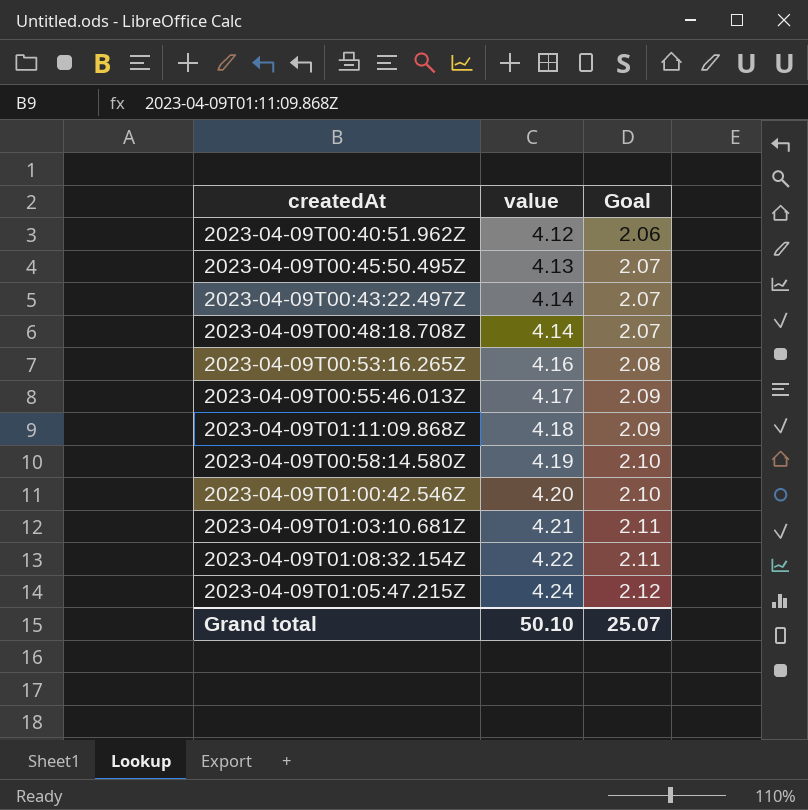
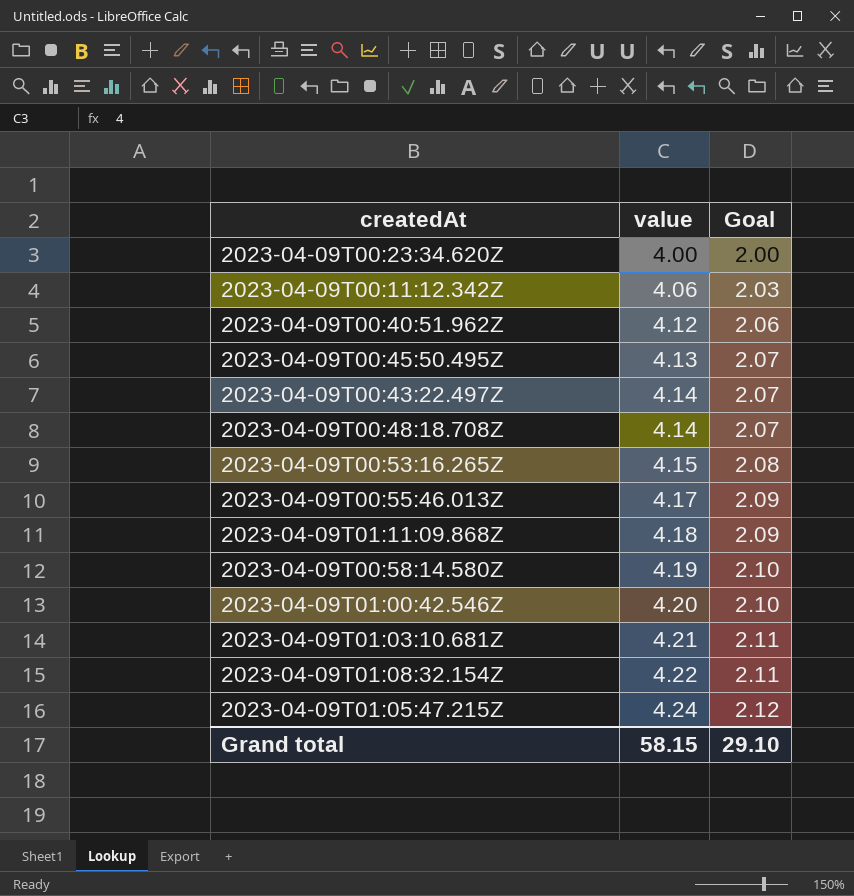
row 2023-04-09T00:23:34.620Z: none -> 4.00 | 2.00
row 2023-04-09T00:11:12.342Z: none -> 4.06 | 2.03
2023-04-09T00:53:16.265Z | value: 4.16 -> 4.15
Grand total | value: 50.10 -> 58.15
Grand total | Goal: 25.07 -> 29.10

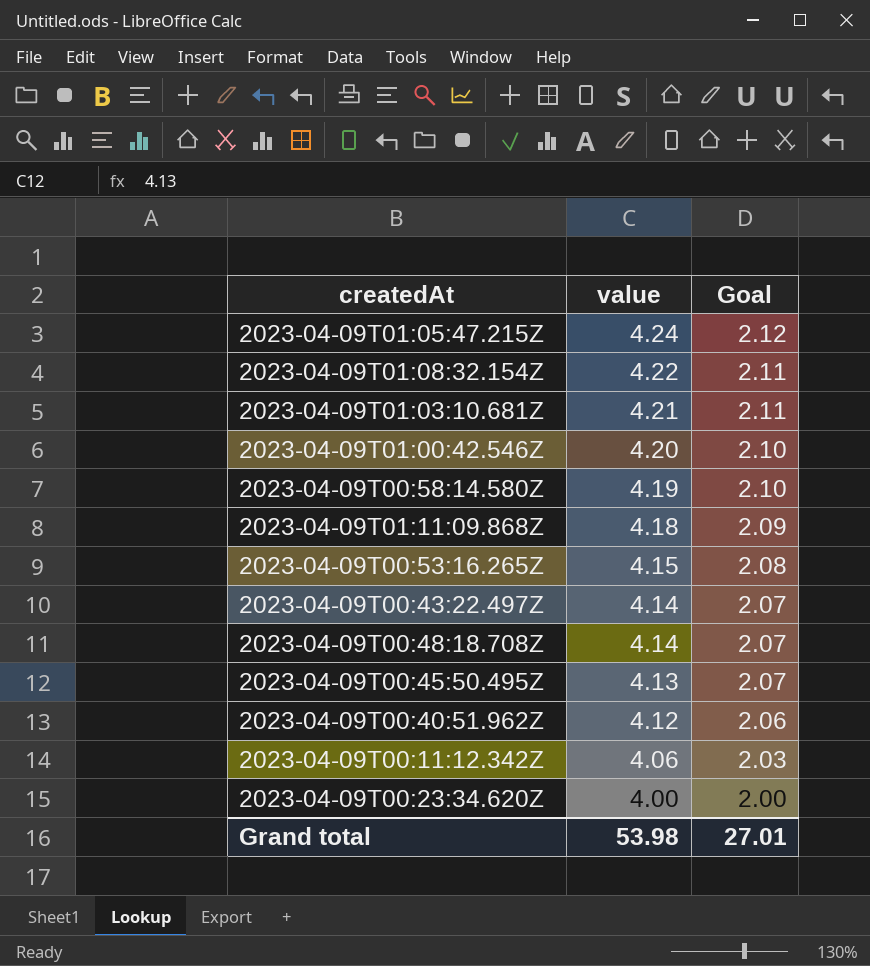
row order: value ascending -> value descending
row 2023-04-09T00:55:46.013Z: 4.17 | 2.09 -> none
Grand total | value: 58.15 -> 53.98
Grand total | Goal: 29.10 -> 27.01

